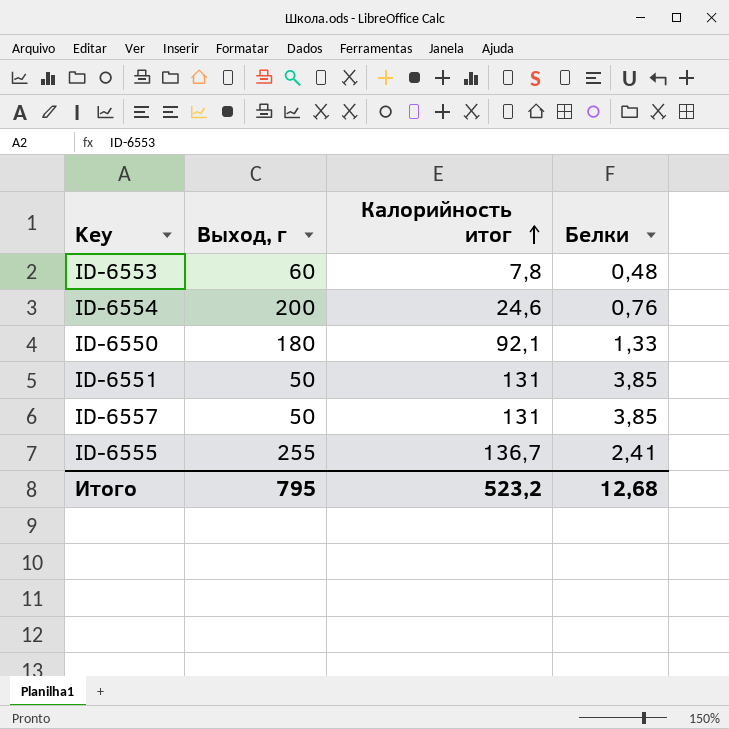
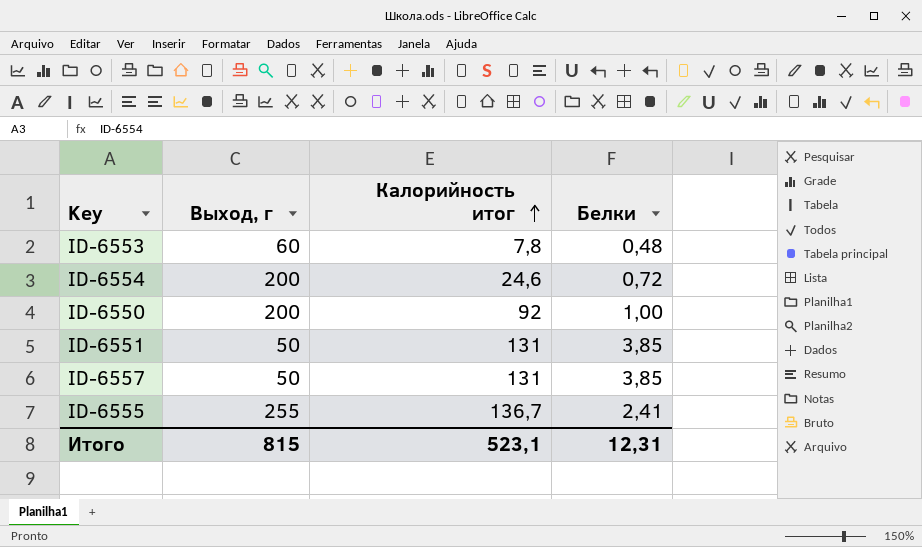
ID-6554 | Белки: 0,76 -> 0,72
ID-6550 | Выход, г: 180 -> 200
ID-6550 | Калорийность итог: 92,1 -> 92
ID-6550 | Белки: 1,33 -> 1,00
Итого | Выход, г: 795 -> 815
Итого | Калорийность итог: 523,2 -> 523,1
Итого | Белки: 12,68 -> 12,31

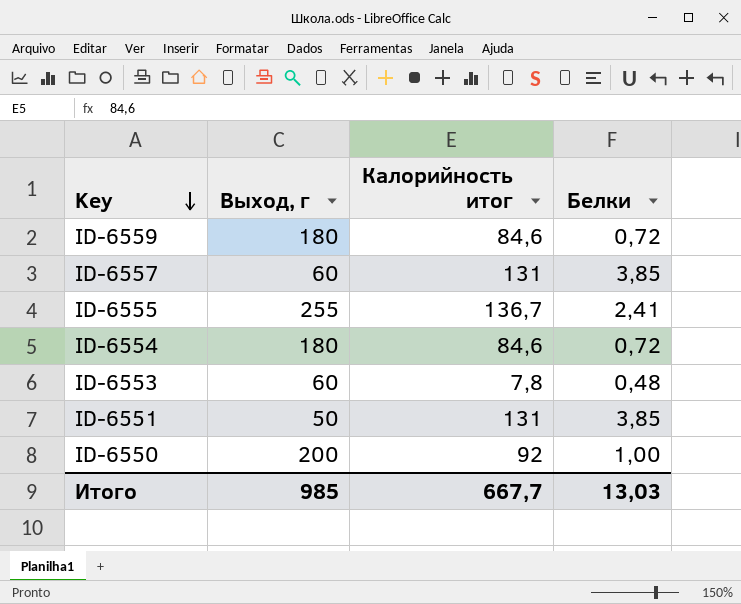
row order: Калорийность итог ascending -> Key descending
row ID-6559: none -> 180 | 84,6 | 0,72
ID-6557 | Выход, г: 50 -> 60
ID-6554 | Выход, г: 200 -> 180
ID-6554 | Калорийность итог: 24,6 -> 84,6
Итого | Выход, г: 815 -> 985
Итого | Калорийность итог: 523,1 -> 667,7
Итого | Белки: 12,31 -> 13,03

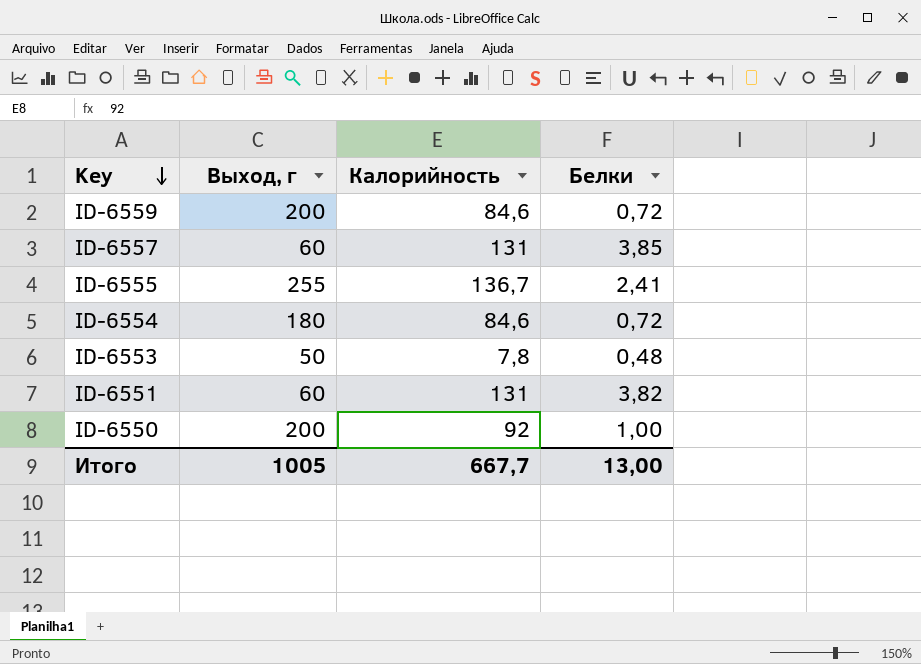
column name: Калорийность итог -> Калорийность
ID-6559 | Выход, г: 180 -> 200
ID-6553 | Выход, г: 60 -> 50
ID-6551 | Выход, г: 50 -> 60
ID-6551 | Белки: 3,85 -> 3,82
Итого | Выход, г: 985 -> 1005
Итого | Белки: 13,03 -> 13,00

